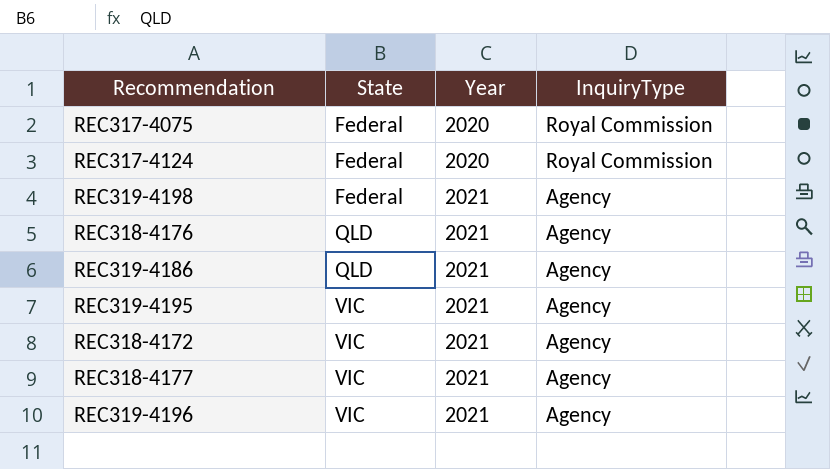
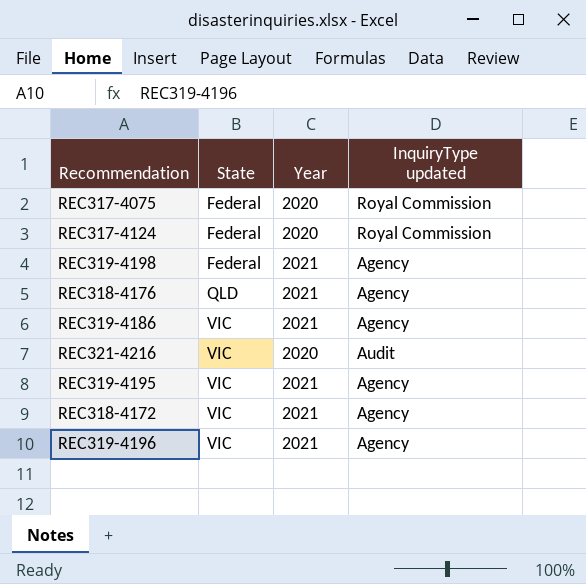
column name: InquiryType -> InquiryType updated
row REC318-4177: VIC | 2021 | Agency -> none
REC319-4186 | State: QLD -> VIC
row REC321-4216: none -> VIC | 2020 | Audit

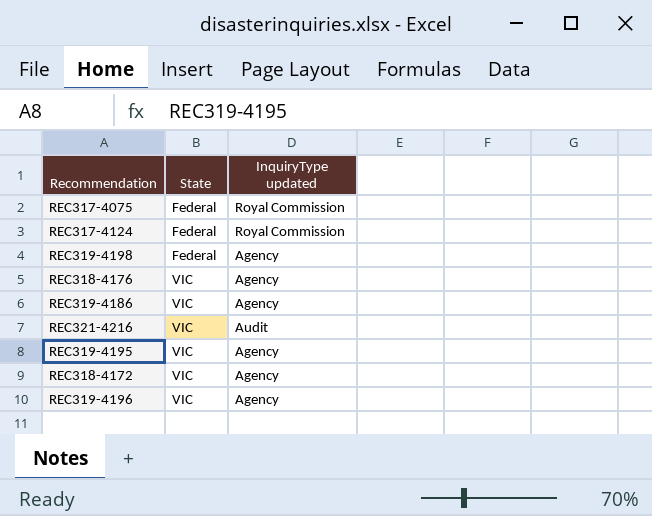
column Year | position: 3 -> none
REC318-4176 | State: QLD -> VIC

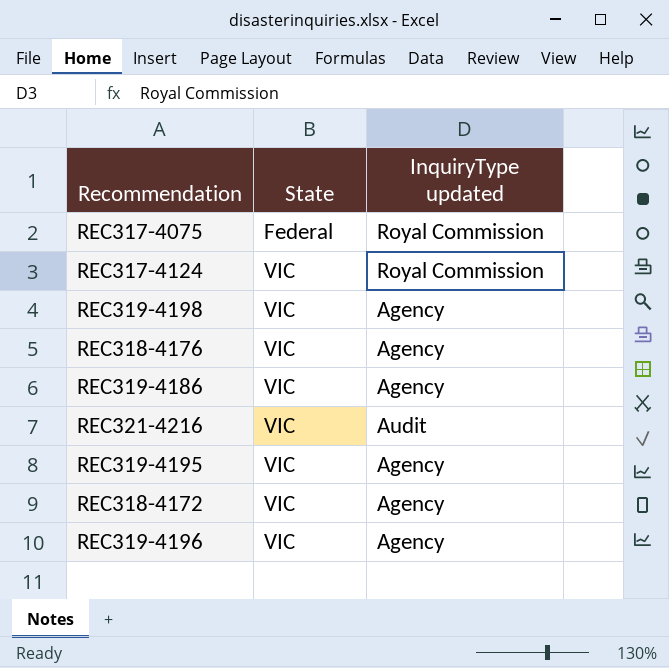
REC317-4124 | State: Federal -> VIC
REC319-4198 | State: Federal -> VIC

